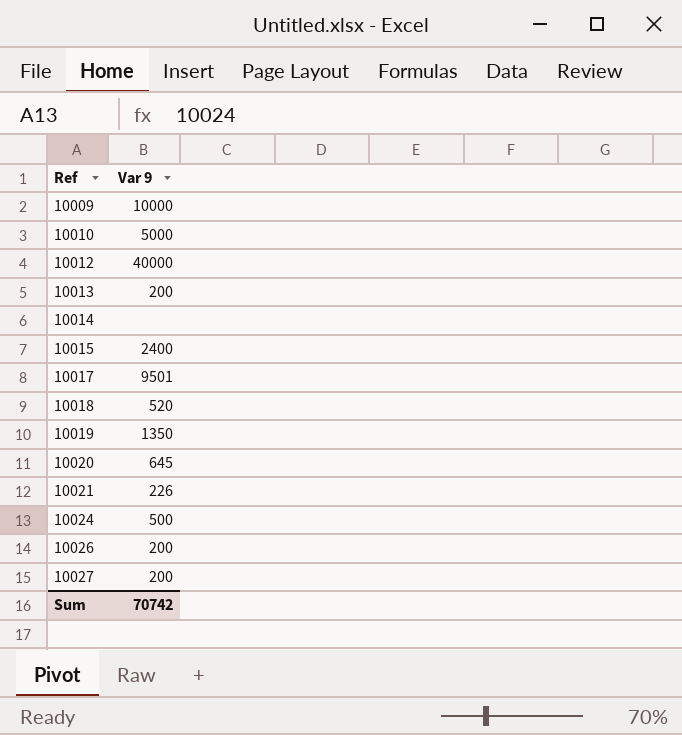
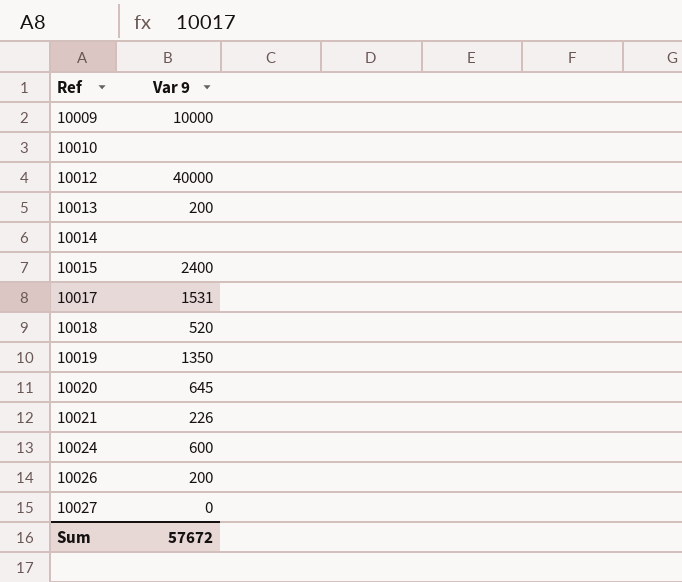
10010 | Var 9: 5000 -> none
10017 | Var 9: 9501 -> 1531
10024 | Var 9: 500 -> 600
10027 | Var 9: 200 -> 0
Sum | Var 9: 70742 -> 57672

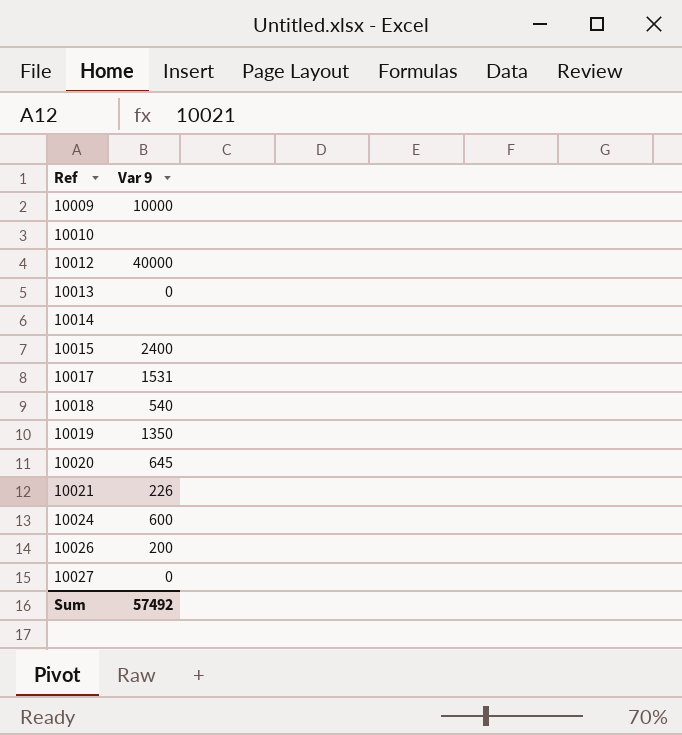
10013 | Var 9: 200 -> 0
10018 | Var 9: 520 -> 540
Sum | Var 9: 57672 -> 57492

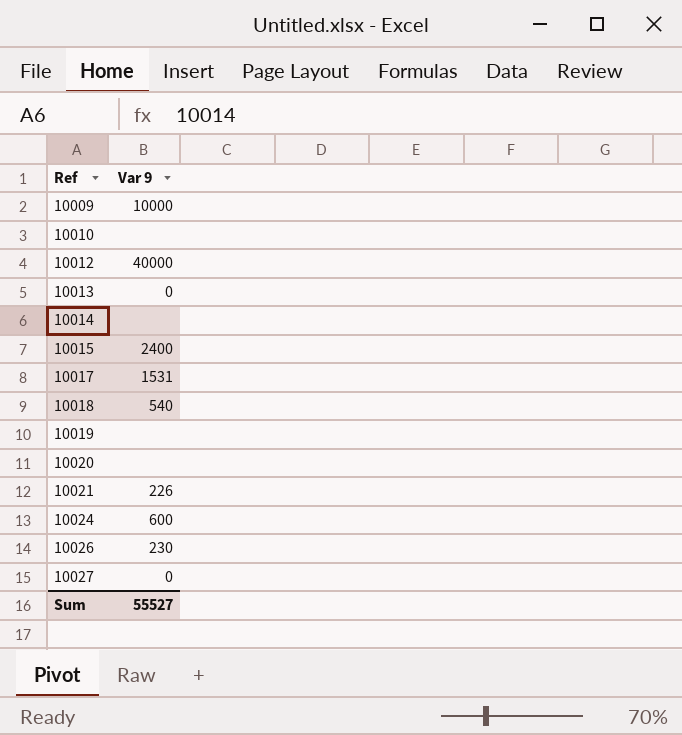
10019 | Var 9: 1350 -> none
10020 | Var 9: 645 -> none
10026 | Var 9: 200 -> 230
Sum | Var 9: 57492 -> 55527

